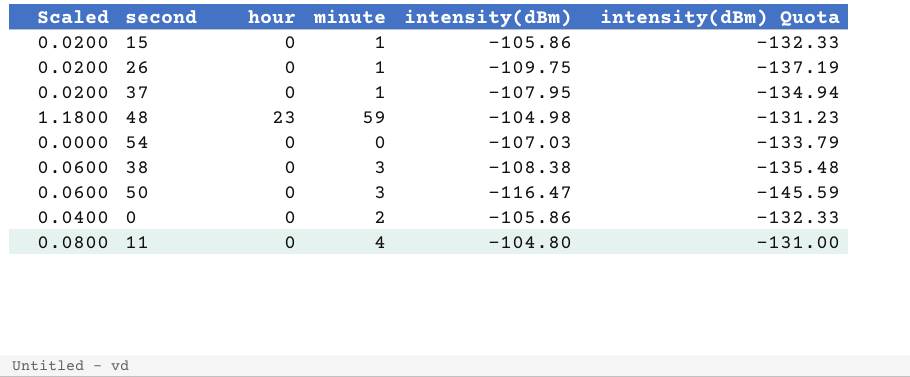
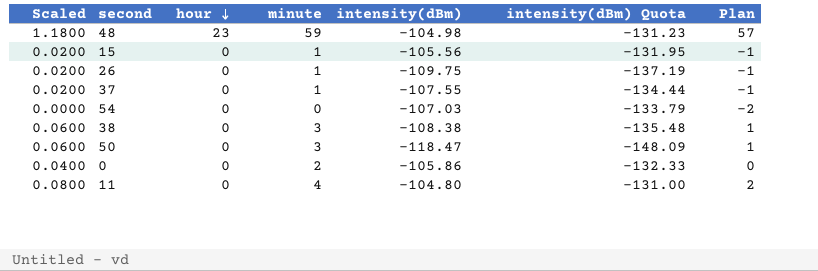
row order: none -> hour descending
column Plan | formula: none -> [minute] - 2
15 | intensity(dBm): -105.86 -> -105.56
15 | intensity(dBm) Quota: -132.33 -> -131.95
37 | intensity(dBm): -107.95 -> -107.55
37 | intensity(dBm) Quota: -134.94 -> -134.44
50 | intensity(dBm): -116.47 -> -118.47
50 | intensity(dBm) Quota: -145.59 -> -148.09

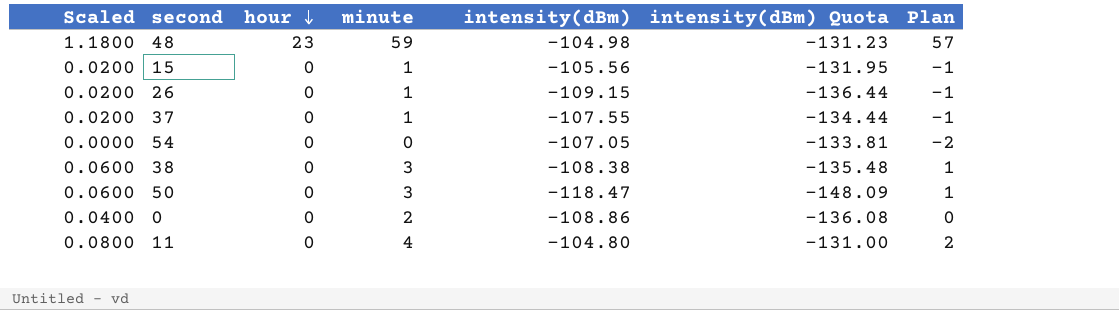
26 | intensity(dBm): -109.75 -> -109.15
26 | intensity(dBm) Quota: -137.19 -> -136.44
54 | intensity(dBm): -107.03 -> -107.05
54 | intensity(dBm) Quota: -133.79 -> -133.81
0 | intensity(dBm): -105.86 -> -108.86
0 | intensity(dBm) Quota: -132.33 -> -136.08

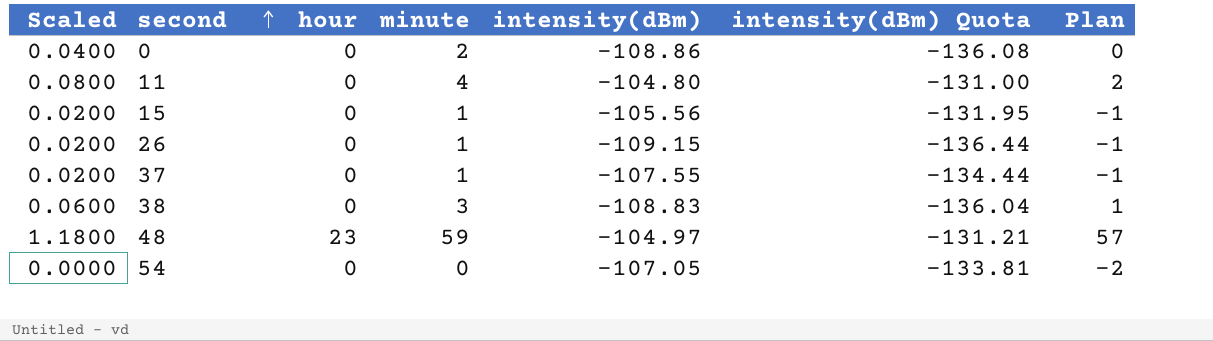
row order: hour descending -> second ascending
row 50: 0.0600 | 0 | 3 | -118.47 | -148.09 | 1 -> none
38 | intensity(dBm): -108.38 -> -108.83
38 | intensity(dBm) Quota: -135.48 -> -136.04
48 | intensity(dBm): -104.98 -> -104.97
48 | intensity(dBm) Quota: -131.23 -> -131.21

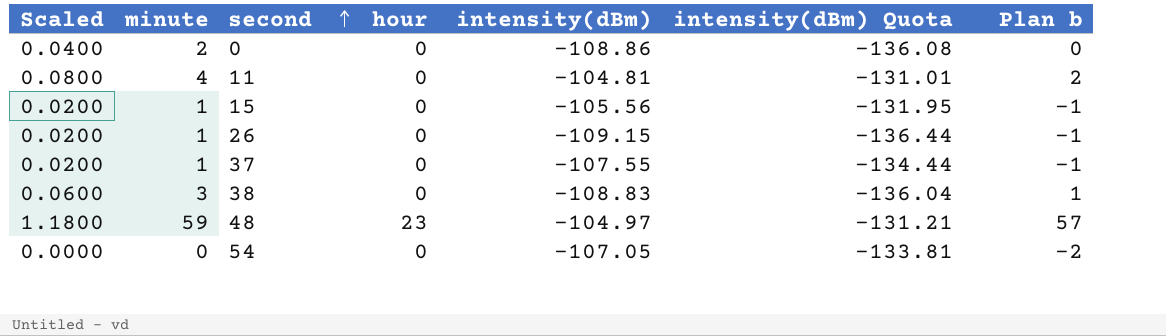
column minute | position: 4 -> 2
column name: Plan -> Plan b
11 | intensity(dBm): -104.80 -> -104.81
11 | intensity(dBm) Quota: -131.00 -> -131.01

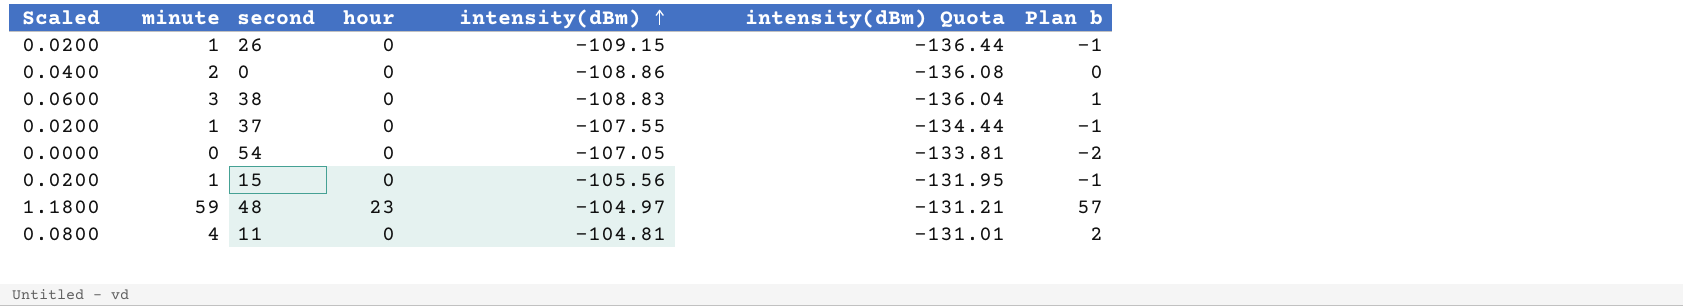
row order: second ascending -> intensity(dBm) ascending

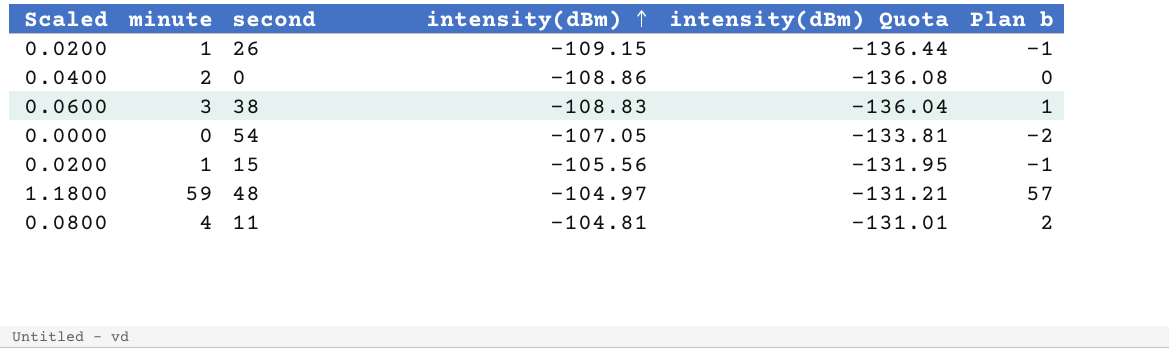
column hour | position: 4 -> none
row 37: 0.0200 | 1 | 0 | -107.55 | -134.44 | -1 -> none

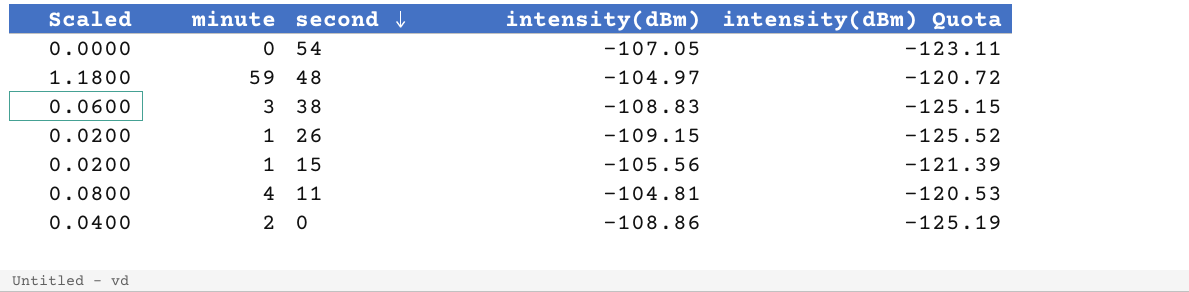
row order: intensity(dBm) ascending -> second descending
column Plan b | formula: [minute] - 2 -> none
column intensity(dBm) Quota | formula: [intensity(dBm)] * 1.25 -> [intensity(dBm)] * 1.15

